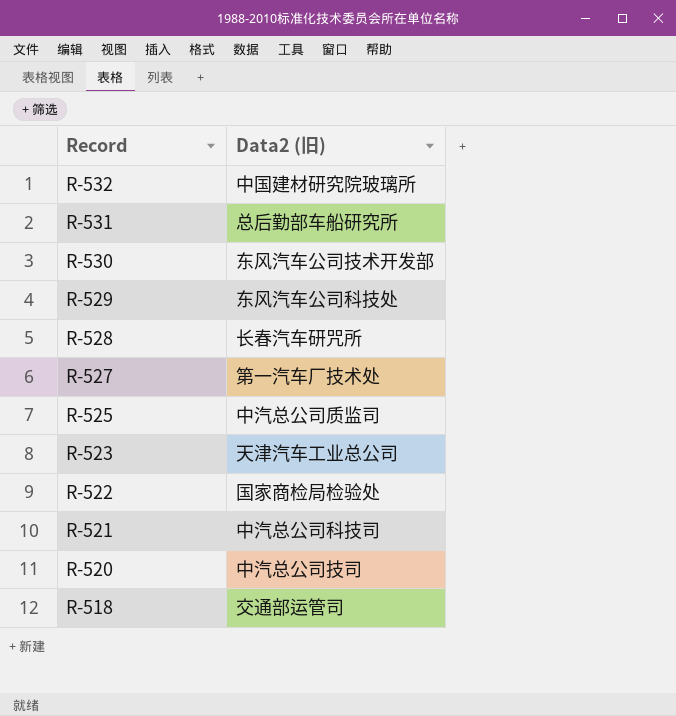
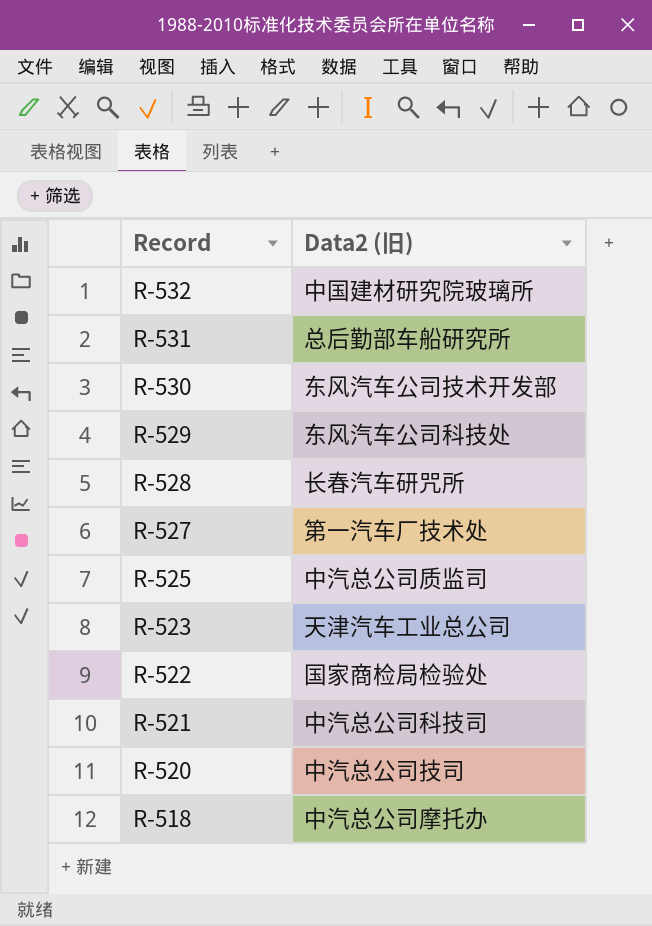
R-518 | Data2 (旧): 交通部运管司 -> 中汽总公司摩托办

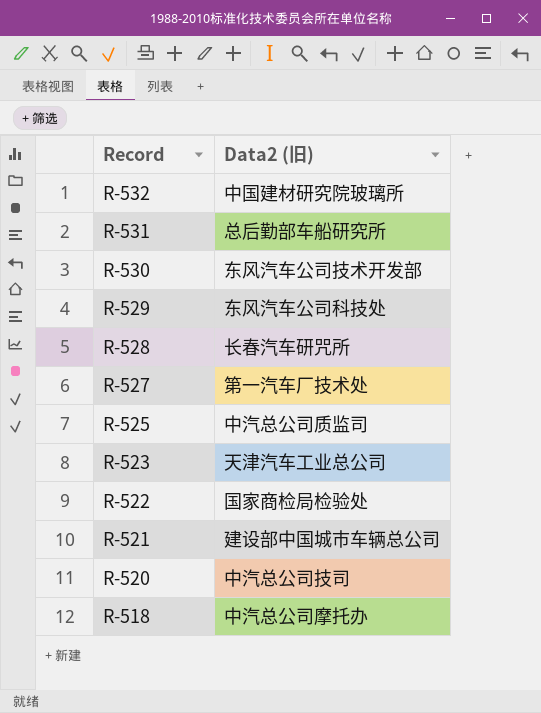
R-521 | Data2 (旧): 中汽总公司科技司 -> 建设部中国城市车辆总公司

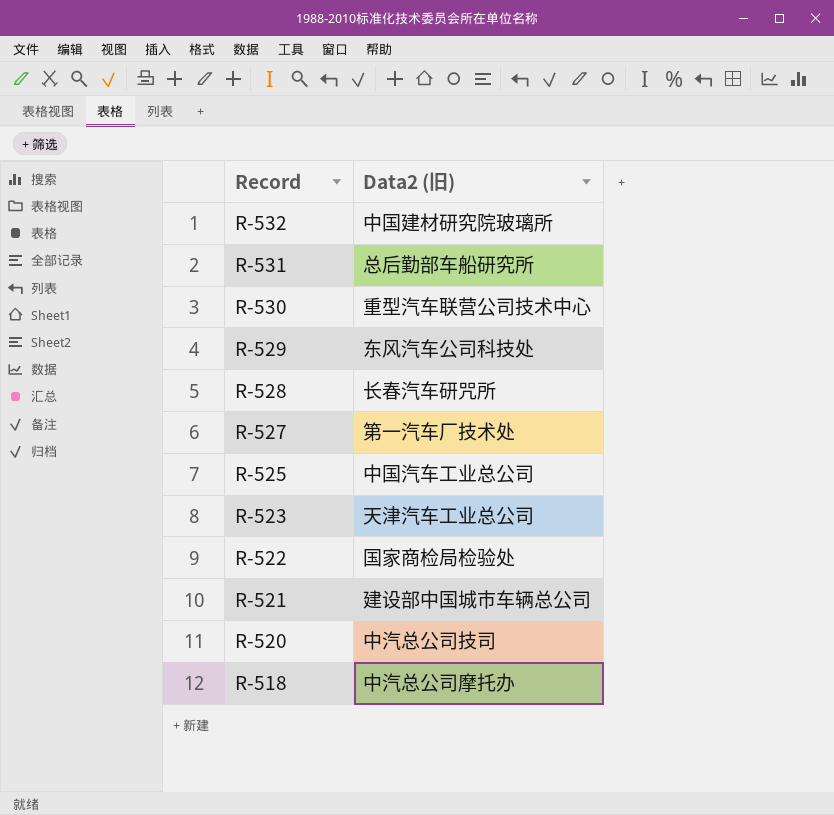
R-530 | Data2 (旧): 东风汽车公司技术开发部 -> 重型汽车联营公司技术中心
R-525 | Data2 (旧): 中汽总公司质监司 -> 中国汽车工业总公司

